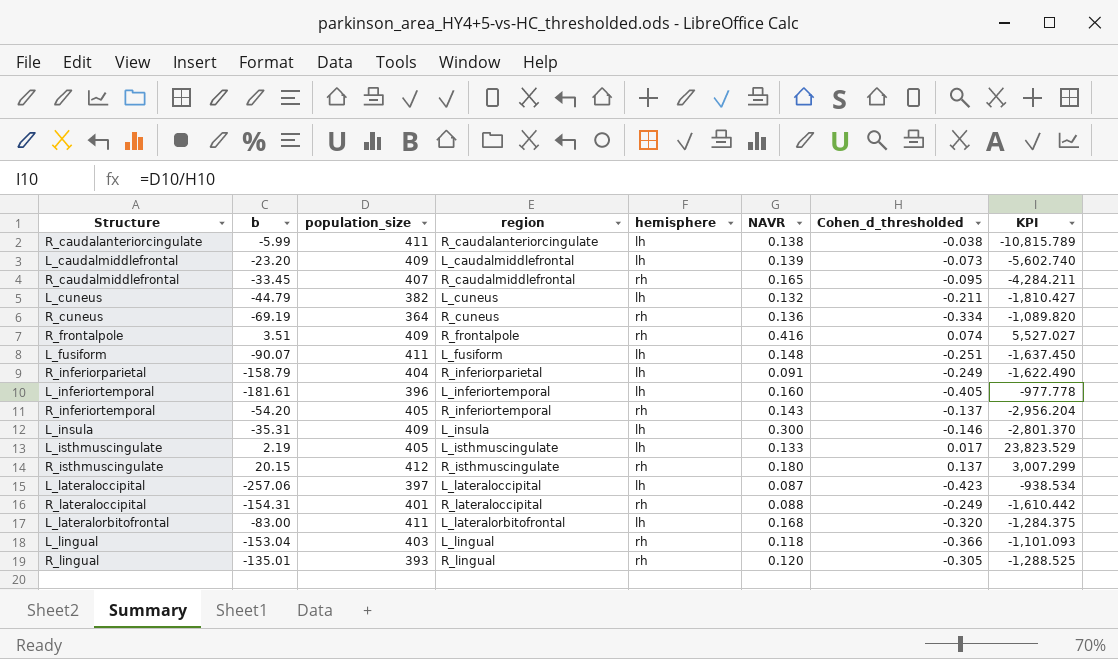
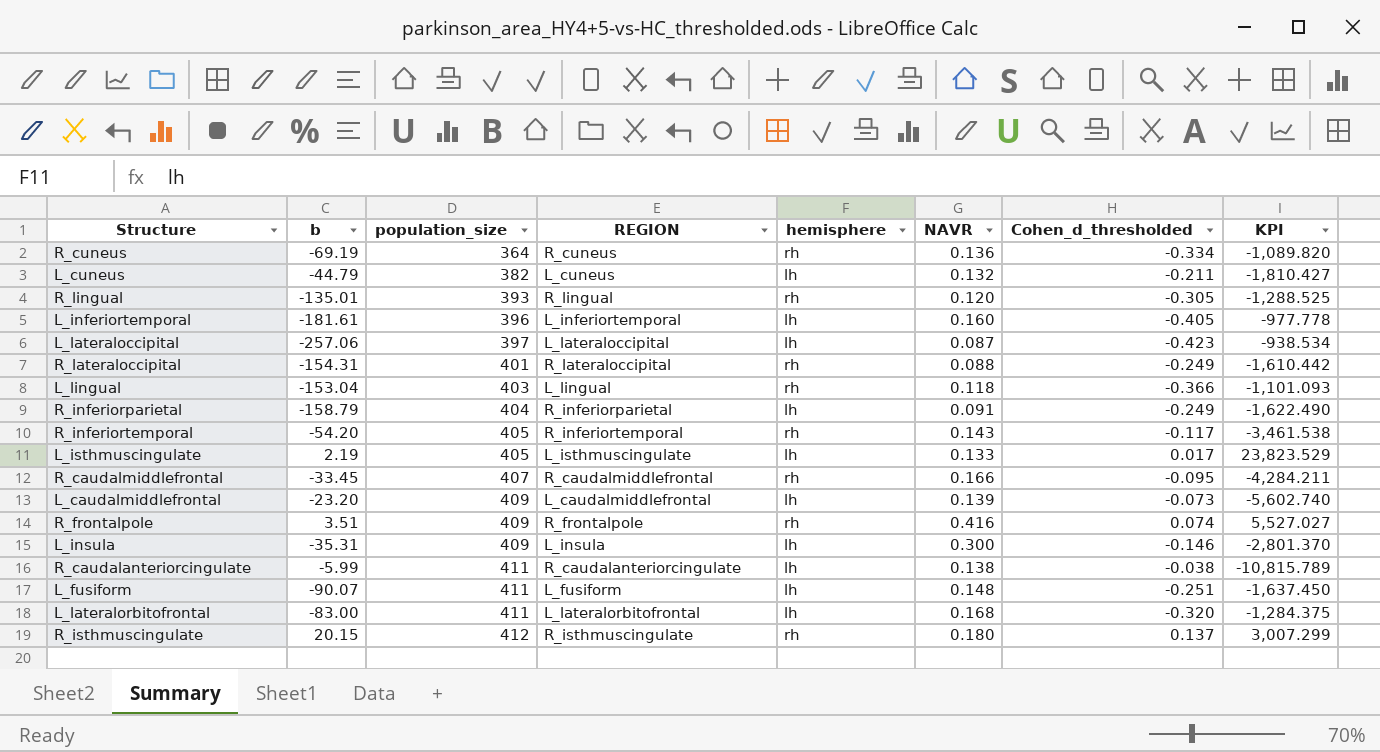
row order: none -> population_size ascending
column name: region -> REGION
R_inferiortemporal | Cohen_d_thresholded: -0.137 -> -0.117
R_inferiortemporal | KPI: -2,956.204 -> -3,461.538
R_caudalmiddlefrontal | NAVR: 0.165 -> 0.166

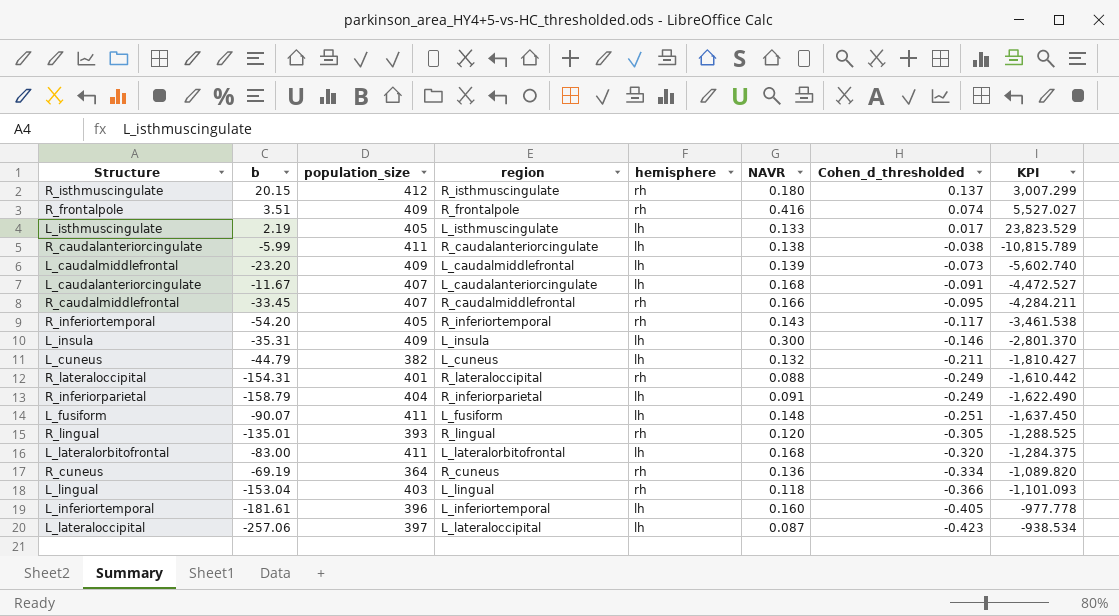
row order: population_size ascending -> Cohen_d_thresholded descending
column name: REGION -> region
row L_caudalanteriorcingulate: none -> -11.67 | 407 | L_caudalanteriorcingulate | lh | 0.168 | -0.091 | -4,472.527

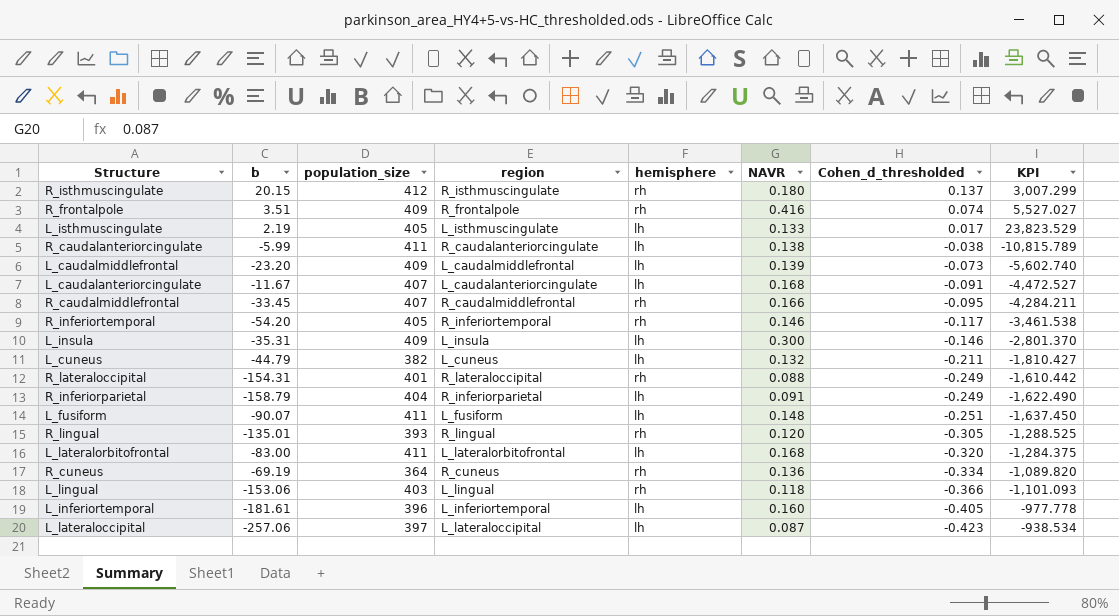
R_inferiortemporal | NAVR: 0.143 -> 0.146
L_lingual | b: -153.04 -> -153.06

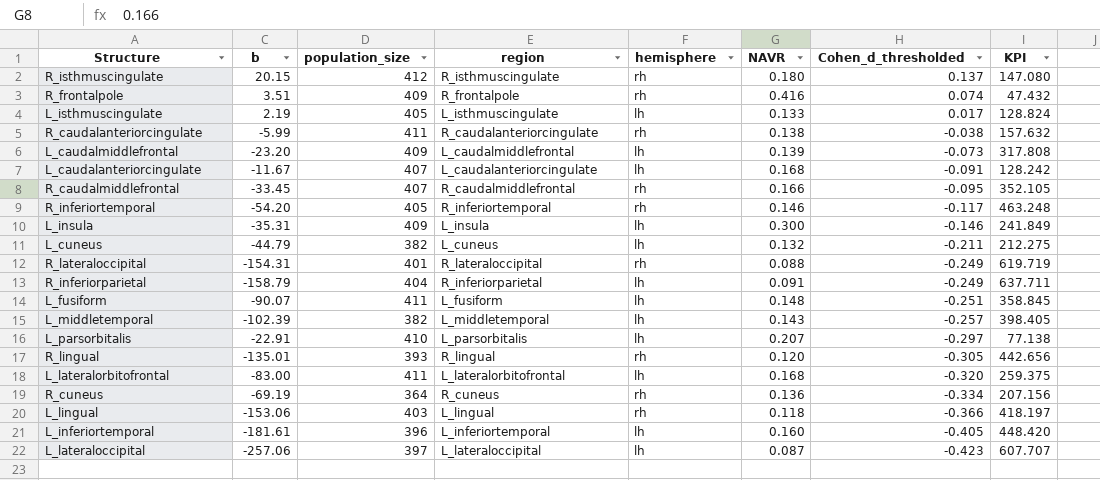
column KPI | formula: [population_size] / [Cohen_d_thresholded] -> [b] / [Cohen_d_thresholded]
R_caudalanteriorcingulate | hemisphere: lh -> rh
row L_middletemporal: none -> -102.39 | 382 | L_middletemporal | lh | 0.143 | -0.257 | 398.405
row L_parsorbitalis: none -> -22.91 | 410 | L_parsorbitalis | lh | 0.207 | -0.297 | 77.138

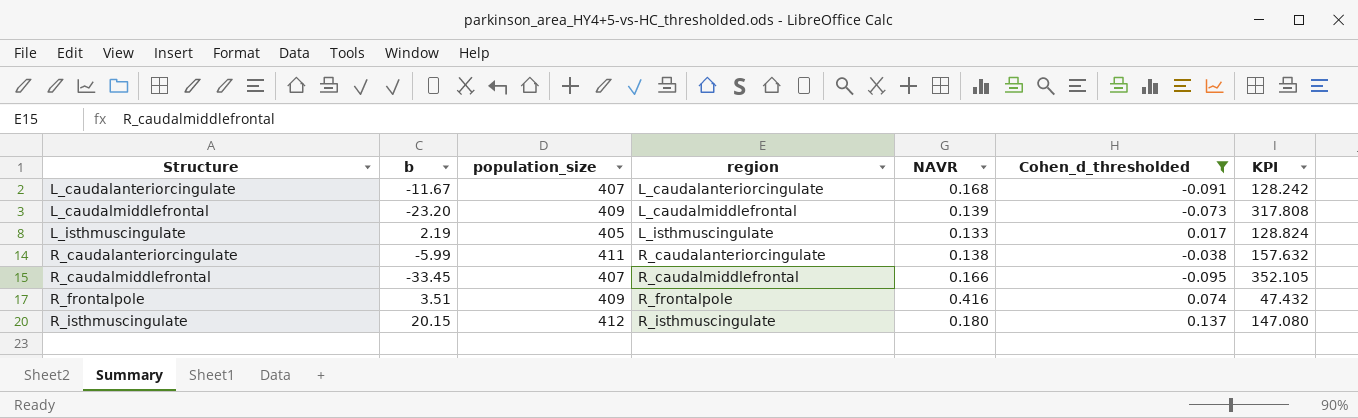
filter: none -> Cohen_d_thresholded >= -0.095
row order: Cohen_d_thresholded descending -> Structure ascending
column hemisphere | position: 5 -> none

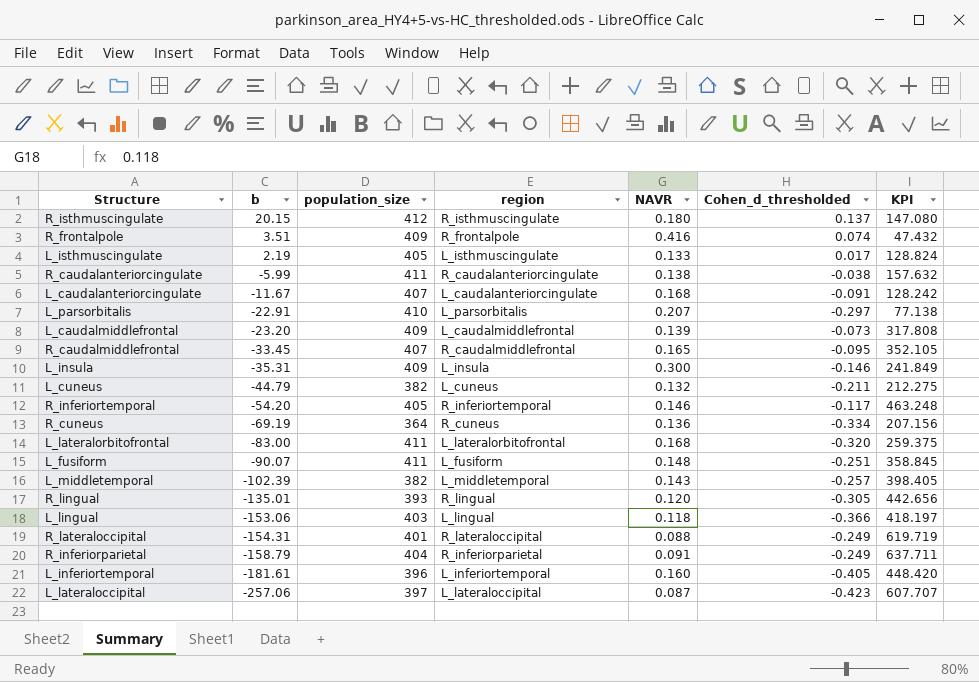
filter: Cohen_d_thresholded >= -0.095 -> none
row order: Structure ascending -> b descending
R_caudalmiddlefrontal | NAVR: 0.166 -> 0.165

